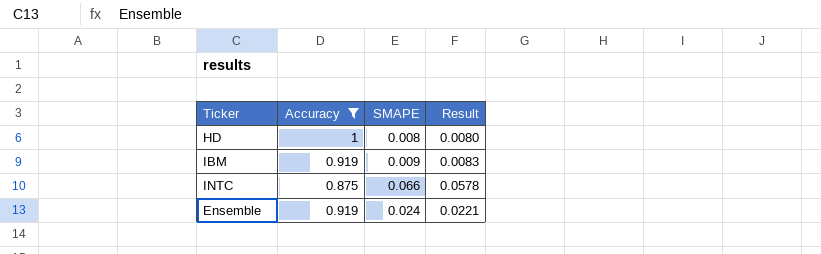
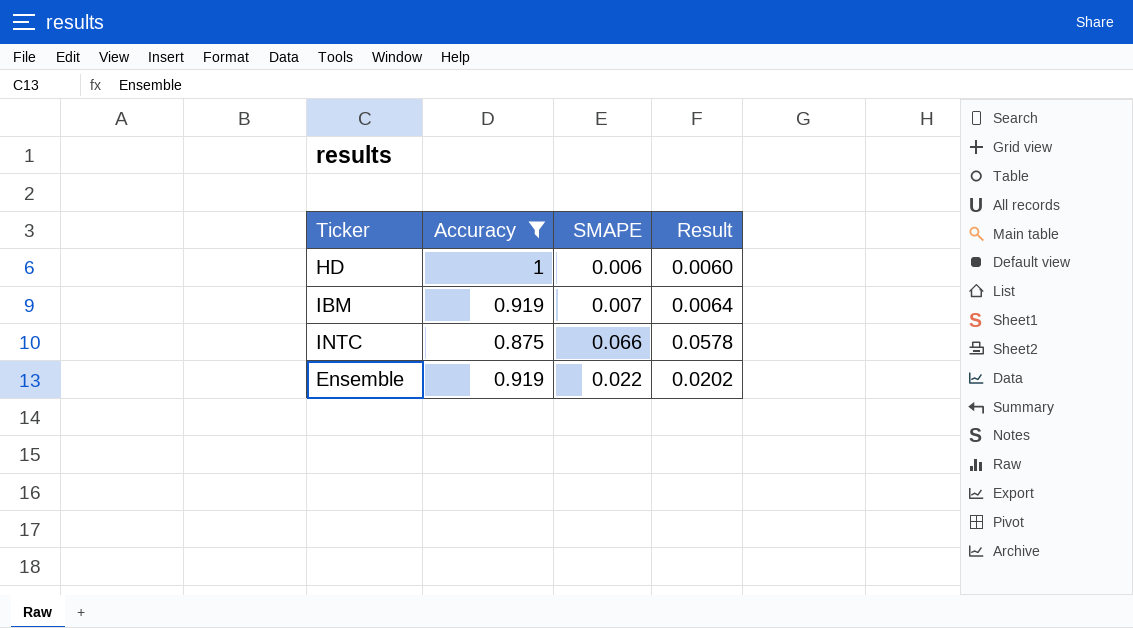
HD | SMAPE: 0.008 -> 0.006
HD | Result: 0.0080 -> 0.0060
IBM | SMAPE: 0.009 -> 0.007
IBM | Result: 0.0083 -> 0.0064
Ensemble | SMAPE: 0.024 -> 0.022
Ensemble | Result: 0.0221 -> 0.0202

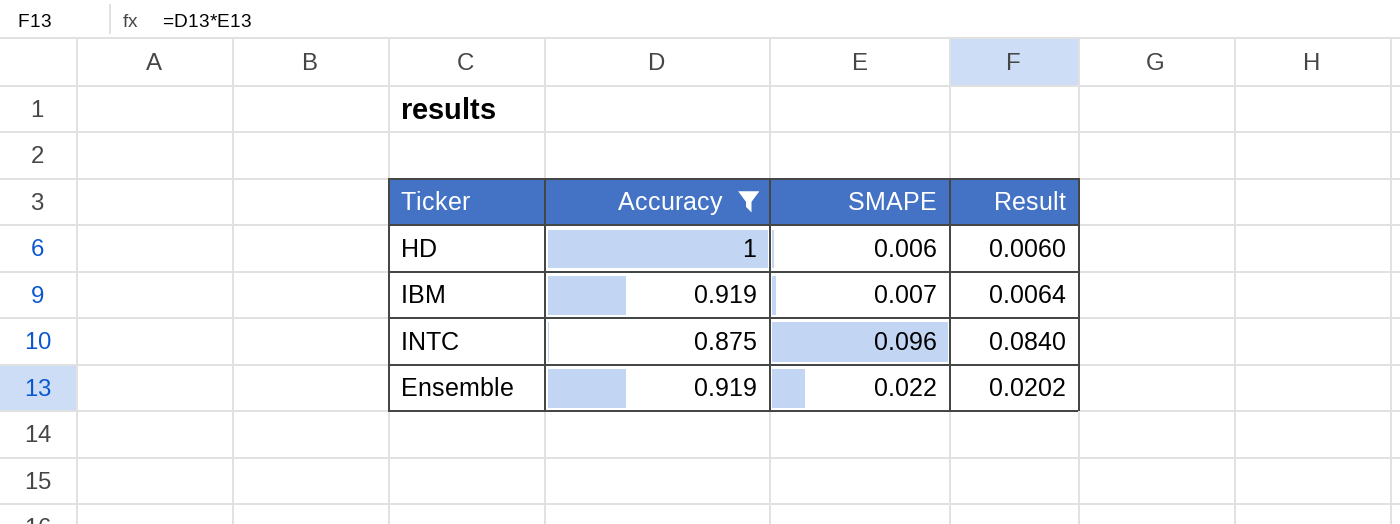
INTC | SMAPE: 0.066 -> 0.096
INTC | Result: 0.0578 -> 0.0840

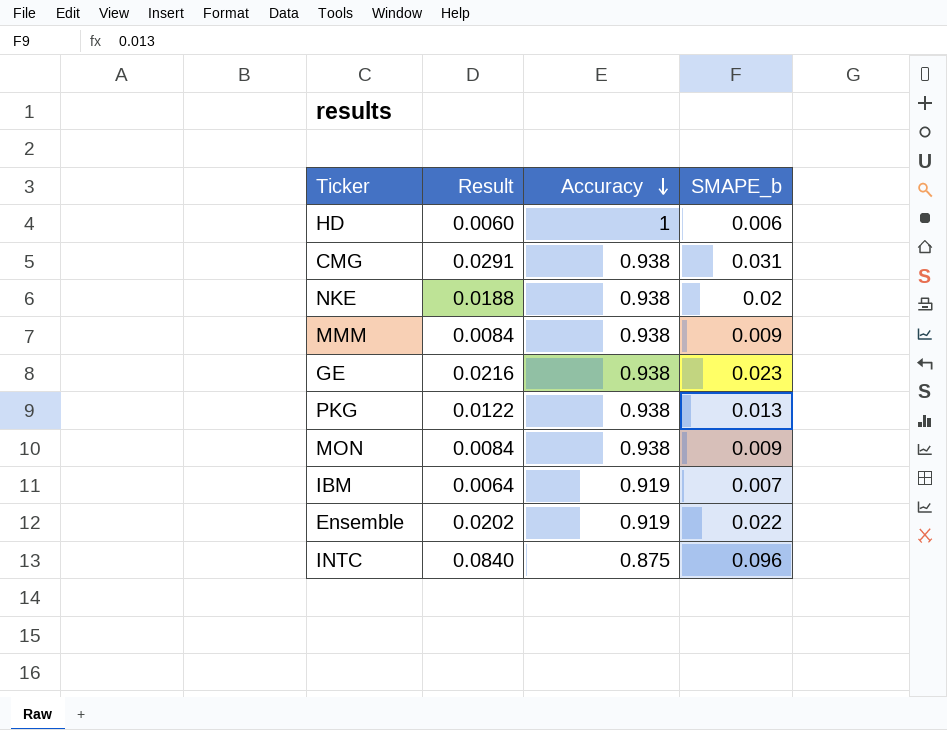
filter: Accuracy != 0.938 -> none
row order: none -> Accuracy descending
column Result | position: 4 -> 2
column name: SMAPE -> SMAPE_b

